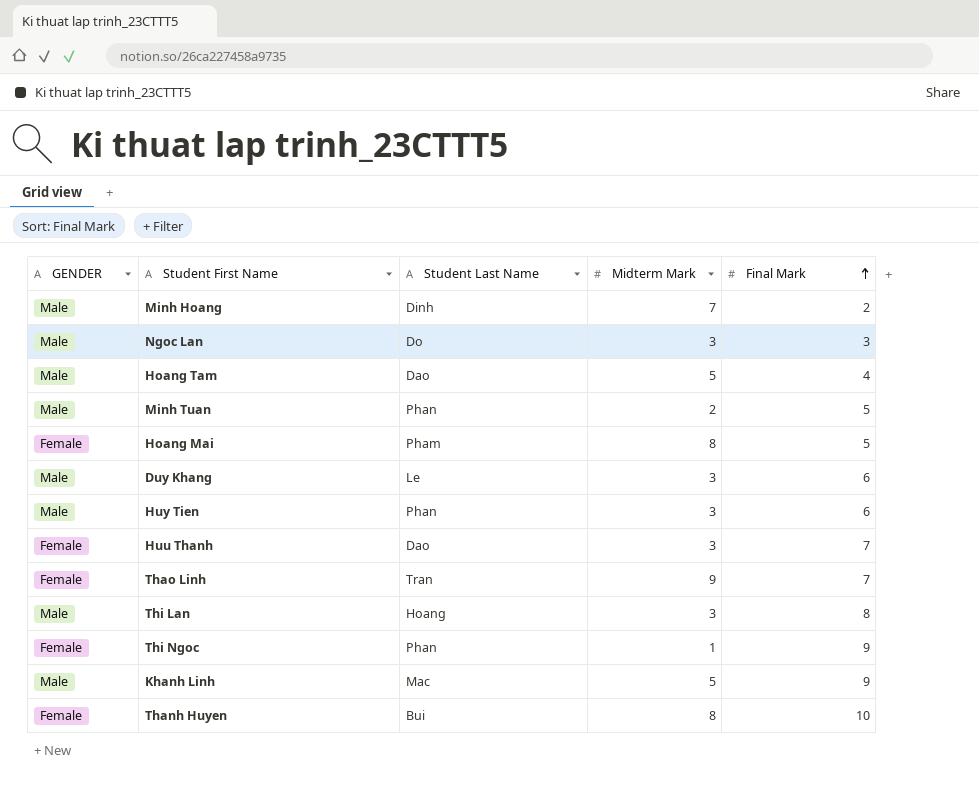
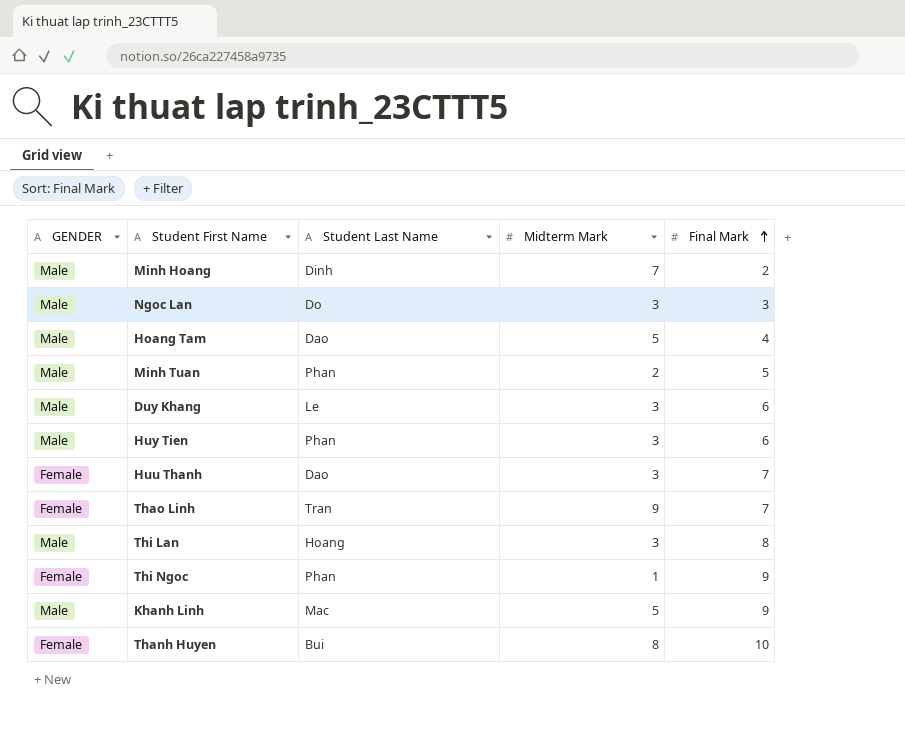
row Hoang Mai: Female | Pham | 8 | 5 -> none

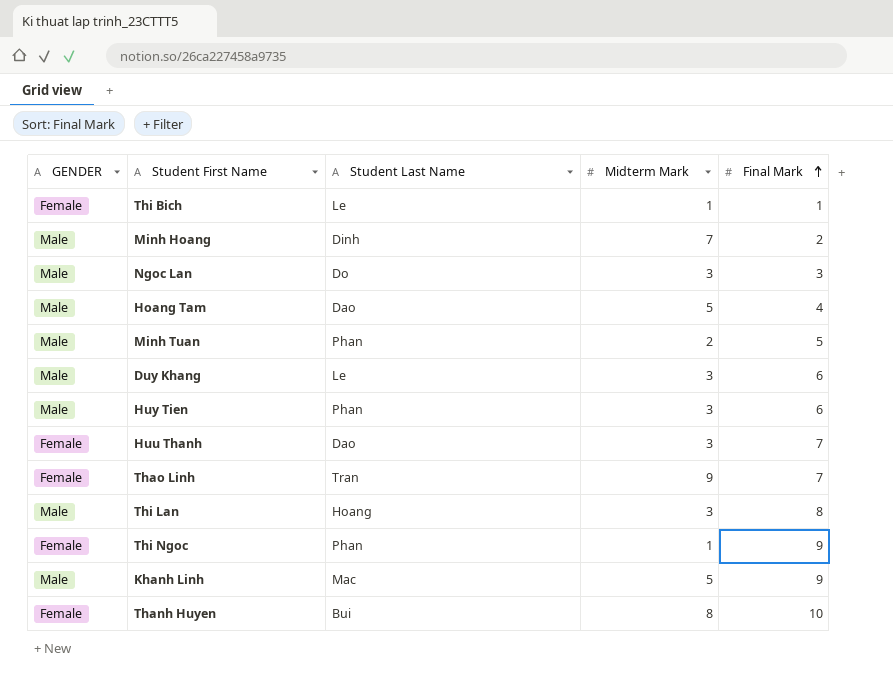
row Thi Bich: none -> Female | Le | 1 | 1

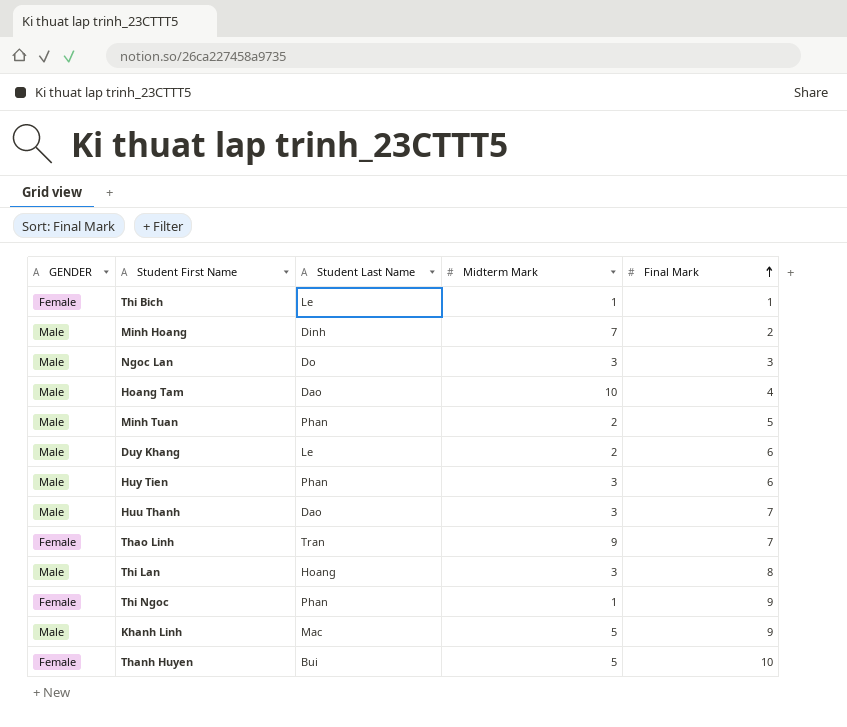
Hoang Tam | Midterm Mark: 5 -> 10
Duy Khang | Midterm Mark: 3 -> 2
Huu Thanh | GENDER: Female -> Male
Thanh Huyen | Midterm Mark: 8 -> 5

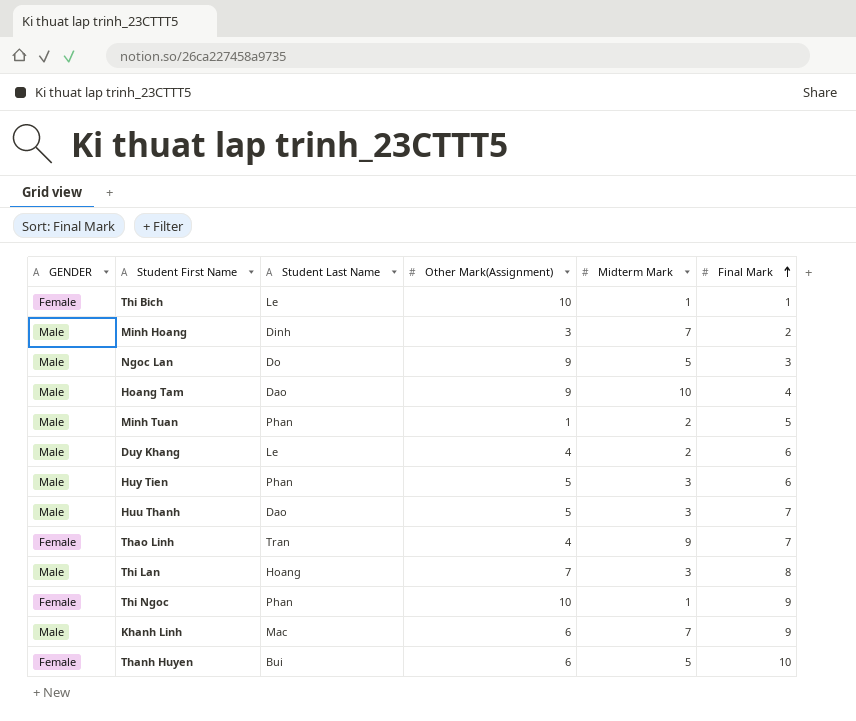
column Other Mark(Assignment) | position: none -> 4
Ngoc Lan | Midterm Mark: 3 -> 5
Khanh Linh | Midterm Mark: 5 -> 7

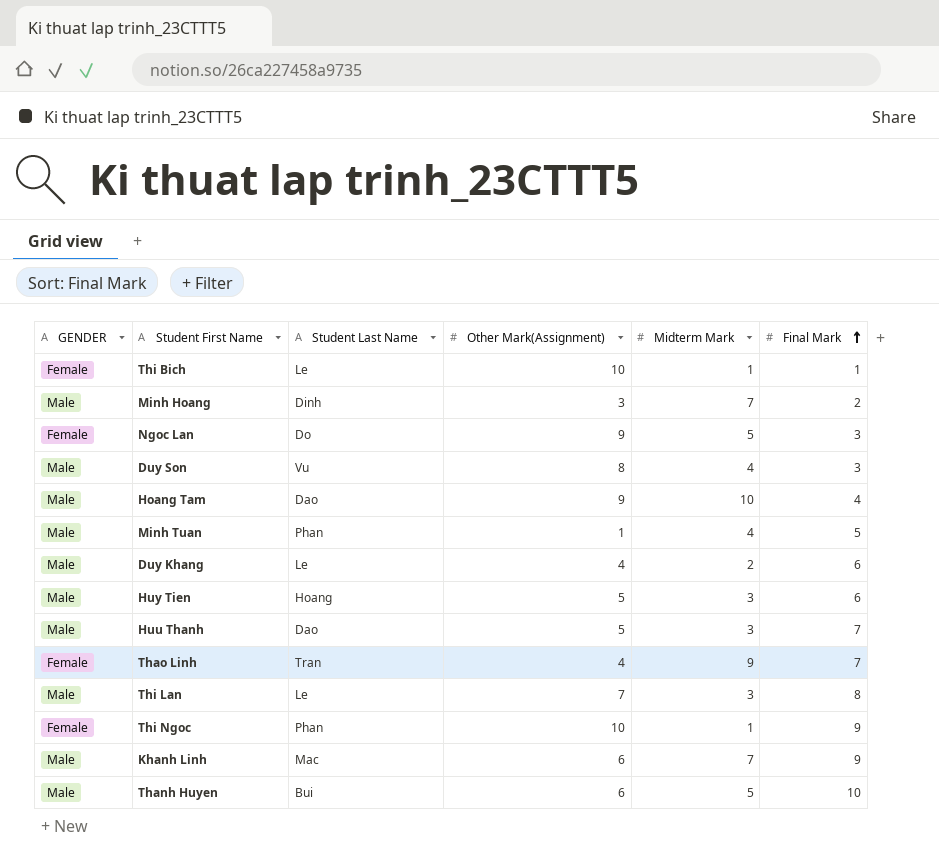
Ngoc Lan | GENDER: Male -> Female
row Duy Son: none -> Male | Vu | 8 | 4 | 3
Minh Tuan | Midterm Mark: 2 -> 4
Huy Tien | Student Last Name: Phan -> Hoang
Thi Lan | Student Last Name: Hoang -> Le
Thanh Huyen | GENDER: Female -> Male

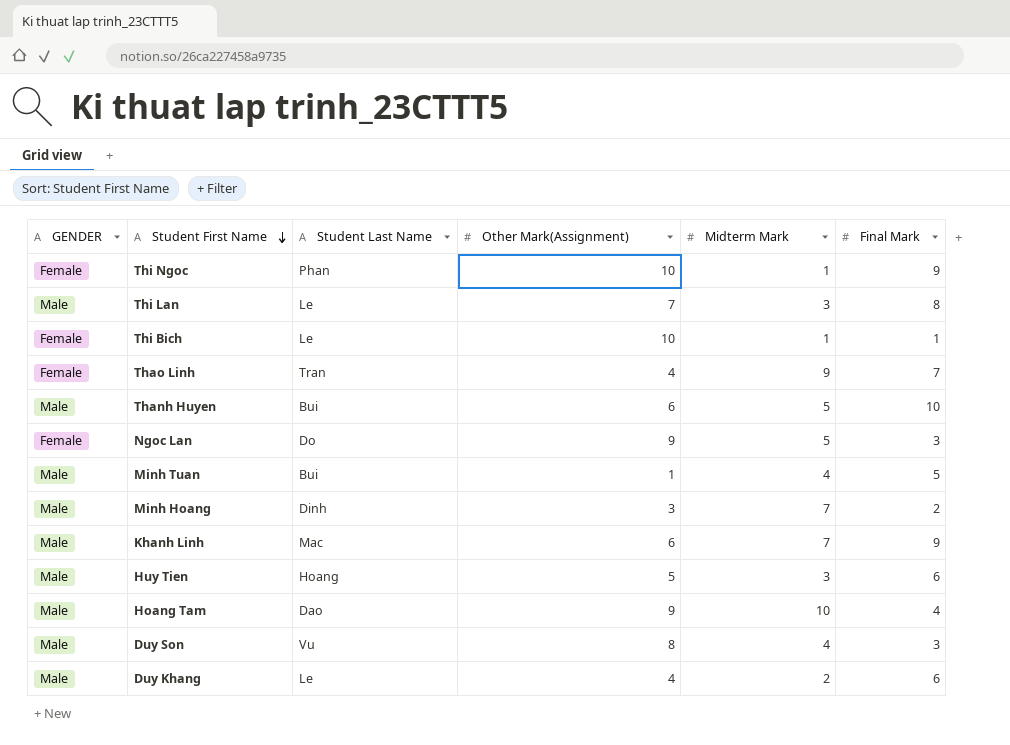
row order: Final Mark ascending -> Student First Name descending
row Huu Thanh: Male | Dao | 5 | 3 | 7 -> none
Minh Tuan | Student Last Name: Phan -> Bui

